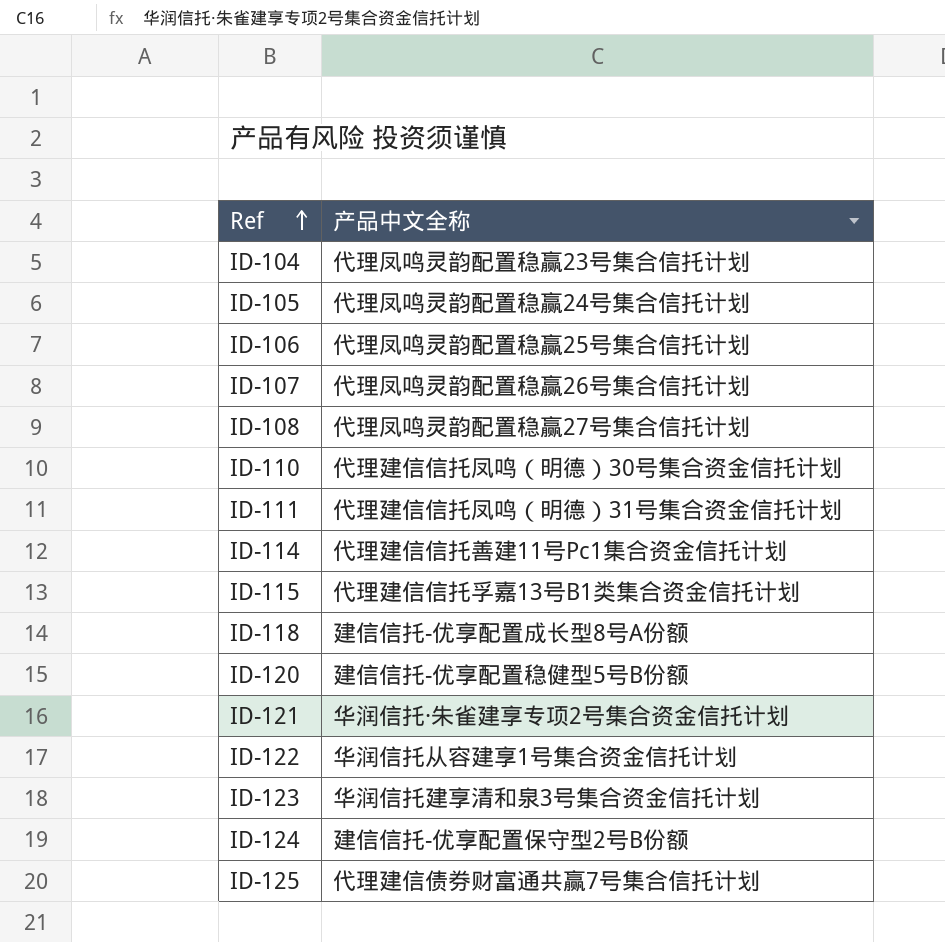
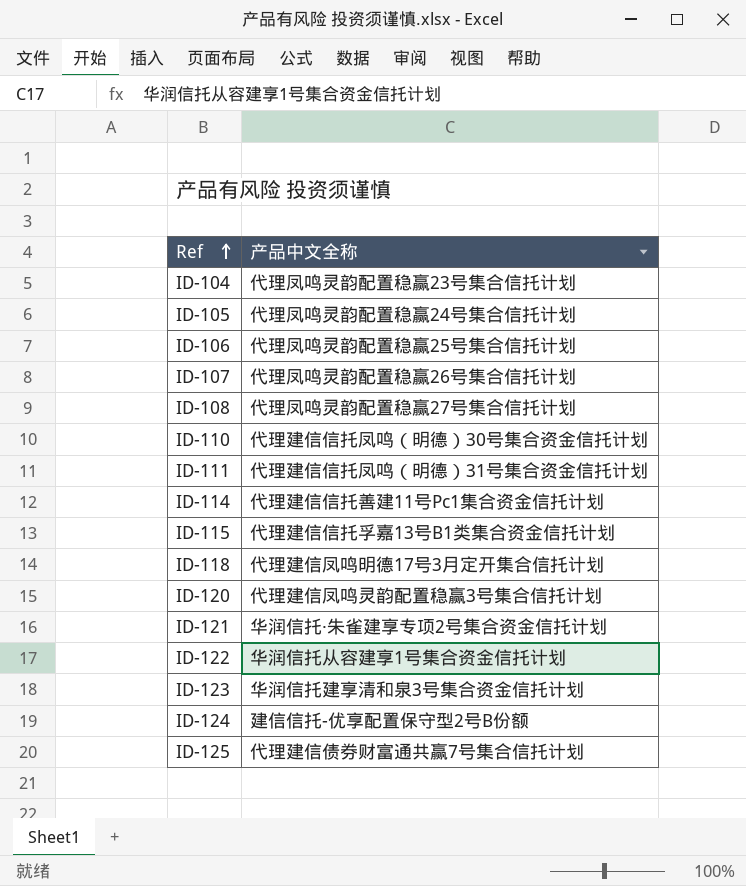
ID-118 | 产品中文全称: 建信信托-优享配置成长型8号A份额 -> 代理建信凤鸣明德17号3月定开集合信托计划
ID-120 | 产品中文全称: 建信信托-优享配置稳健型5号B份额 -> 代理建信凤鸣灵韵配置稳赢3号集合信托计划

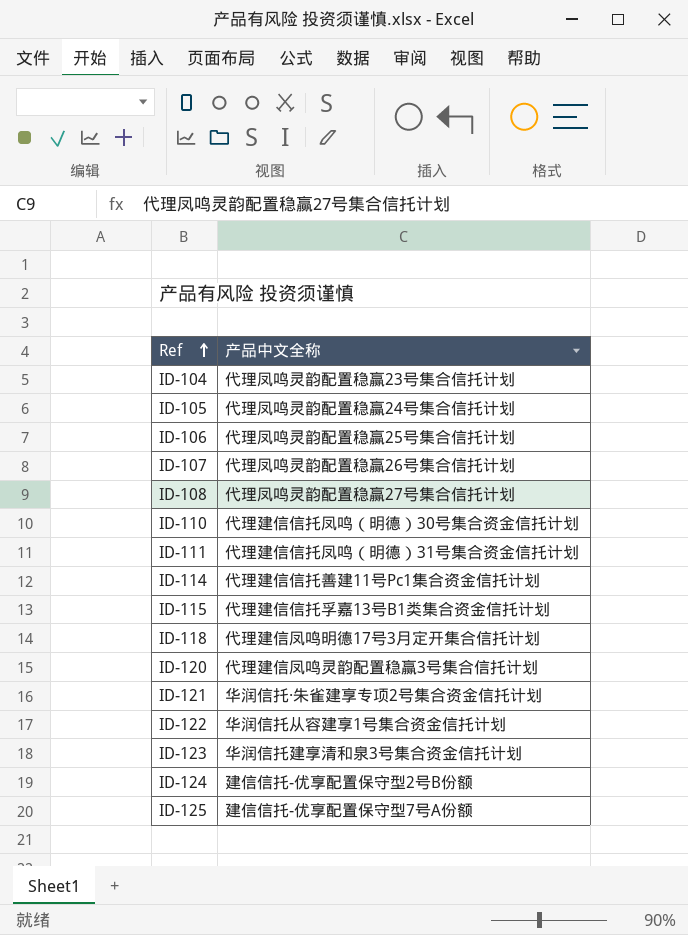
ID-125 | 产品中文全称: 代理建信债券财富通共赢7号集合信托计划 -> 建信信托-优享配置保守型7号A份额

